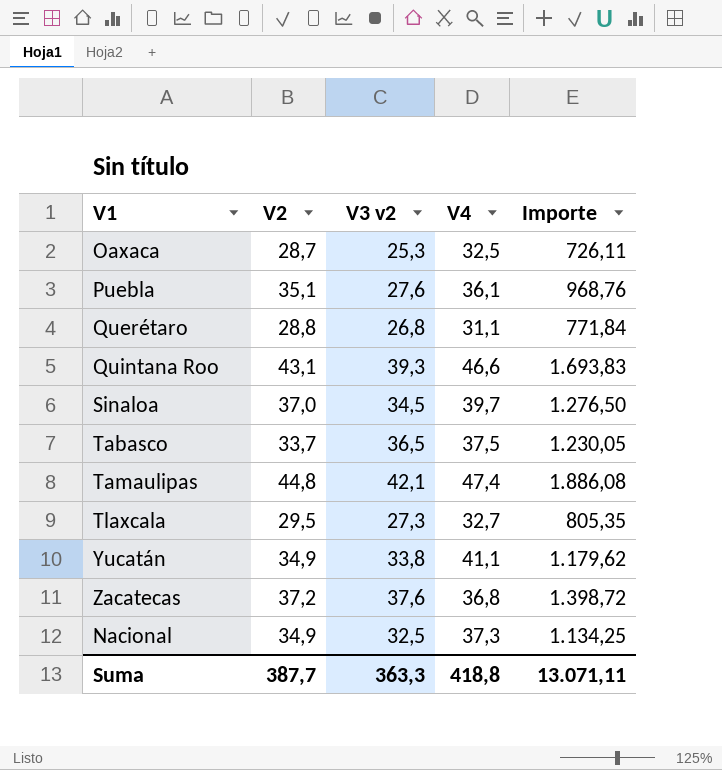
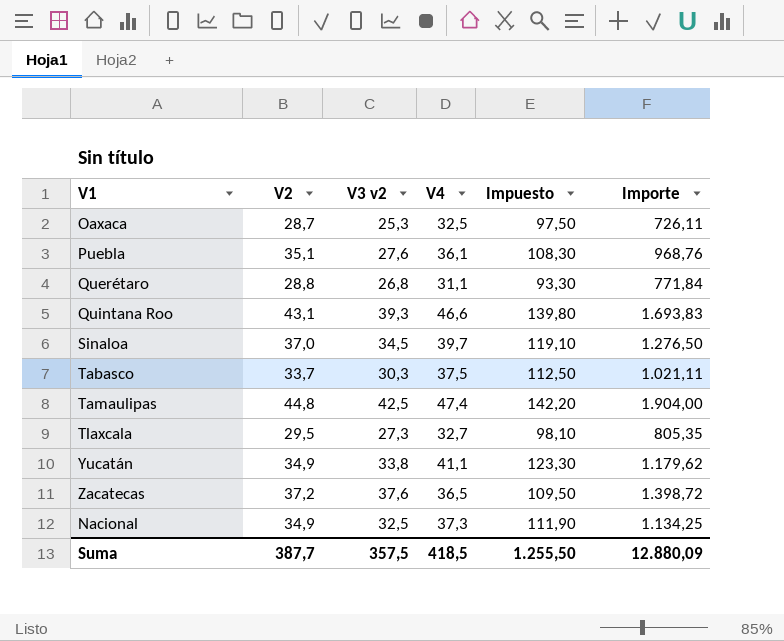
column Impuesto | formula: none -> [V4] * 3
Tabasco | V3 v2: 36,5 -> 30,3
Tabasco | Importe: 1.230,05 -> 1.021,11
Tamaulipas | V3 v2: 42,1 -> 42,5
Tamaulipas | Importe: 1.886,08 -> 1.904,00
Zacatecas | V4: 36,8 -> 36,5
Suma | V3 v2: 363,3 -> 357,5
Suma | V4: 418,8 -> 418,5
Suma | Importe: 13.071,11 -> 12.880,09

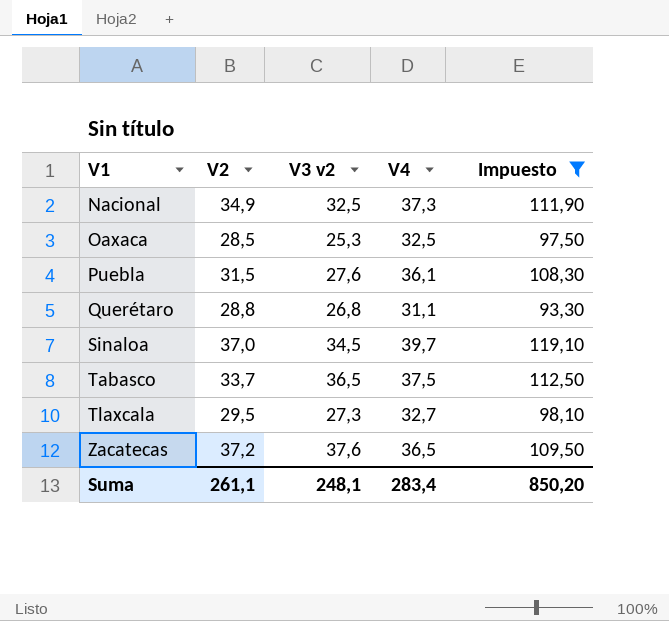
filter: none -> Impuesto <= 119,10
row order: none -> V1 ascending
column Importe | formula: [V2] * [V3 v2] -> none
Oaxaca | V2: 28,7 -> 28,5
Puebla | V2: 35,1 -> 31,5
Tabasco | V3 v2: 30,3 -> 36,5
Suma | V2: 387,7 -> 261,1
Suma | V3 v2: 357,5 -> 248,1
Suma | V4: 418,5 -> 283,4
Suma | Impuesto: 1.255,50 -> 850,20

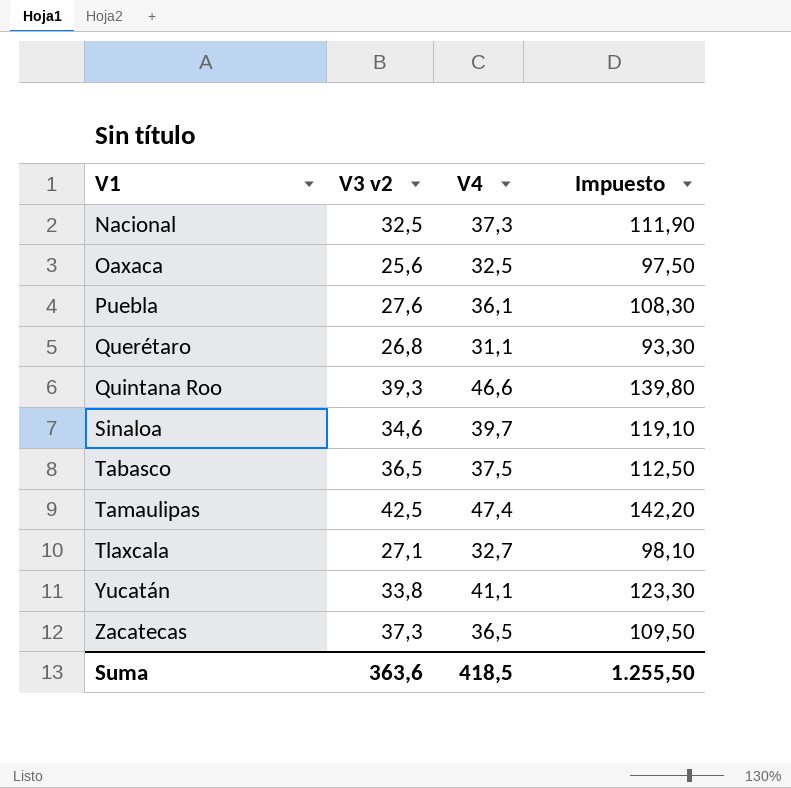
filter: Impuesto <= 119,10 -> none
column V2 | position: 2 -> none
Oaxaca | V3 v2: 25,3 -> 25,6
Sinaloa | V3 v2: 34,5 -> 34,6
Tlaxcala | V3 v2: 27,3 -> 27,1
Zacatecas | V3 v2: 37,6 -> 37,3
Suma | V3 v2: 248,1 -> 363,6
Suma | V4: 283,4 -> 418,5
Suma | Impuesto: 850,20 -> 1.255,50

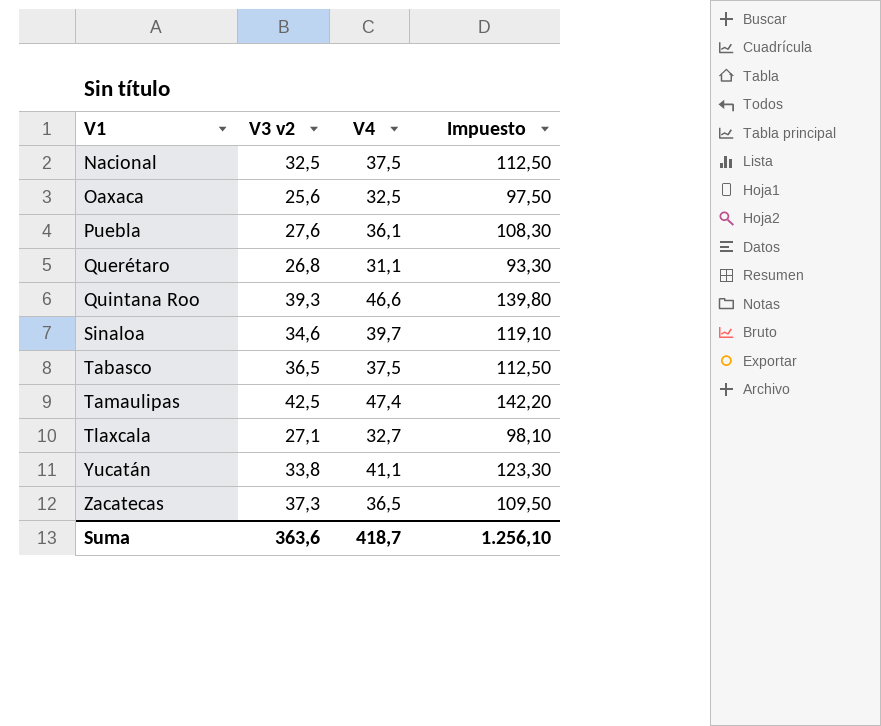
Nacional | V4: 37,3 -> 37,5
Nacional | Impuesto: 111,90 -> 112,50
Suma | V4: 418,5 -> 418,7
Suma | Impuesto: 1.255,50 -> 1.256,10

